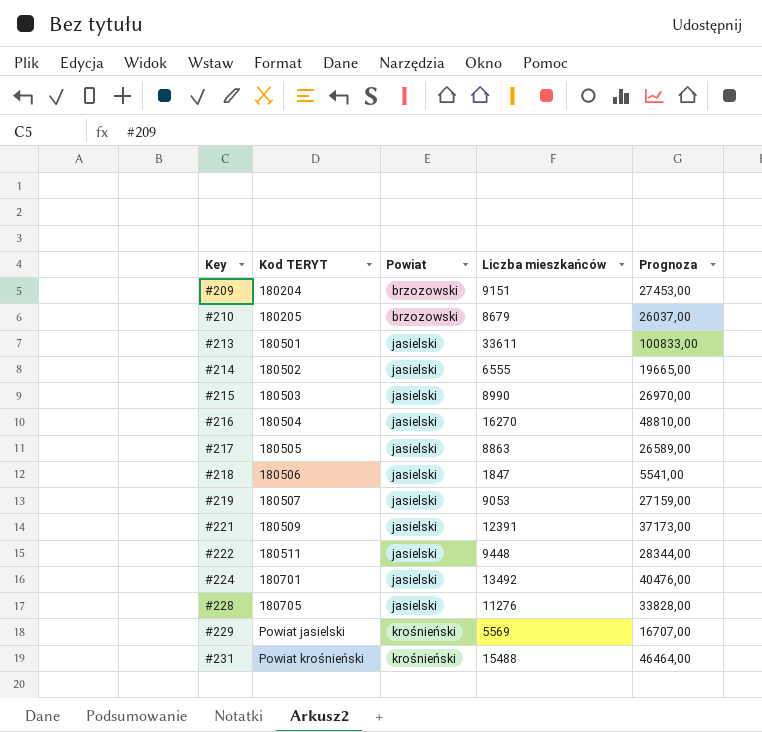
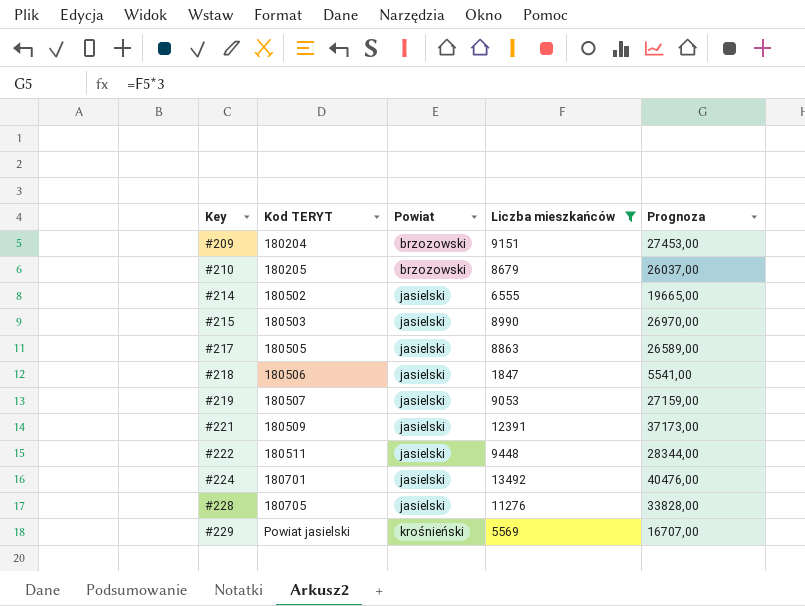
filter: none -> Liczba mieszkańców <= 13492

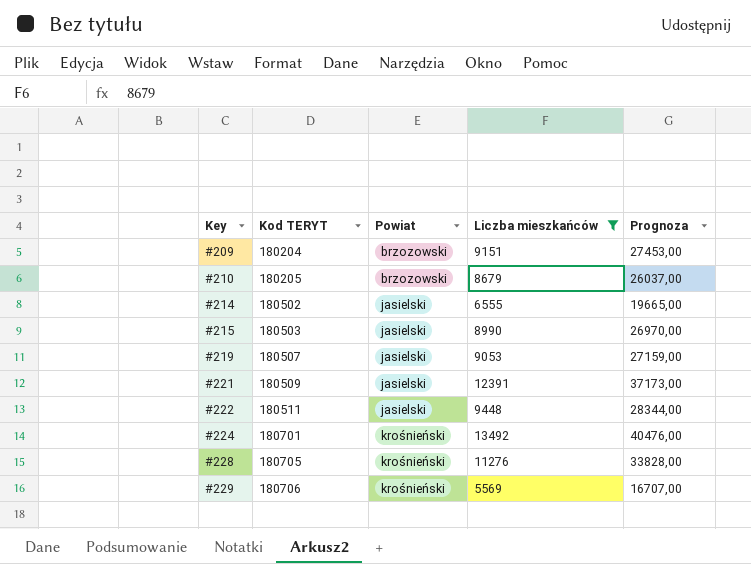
row #217: 180505 | jasielski | 8863 | 26589,00 -> none
row #218: 180506 | jasielski | 1847 | 5541,00 -> none
#224 | Powiat: jasielski -> krośnieński
#228 | Powiat: jasielski -> krośnieński
#229 | Kod TERYT: Powiat jasielski -> 180706

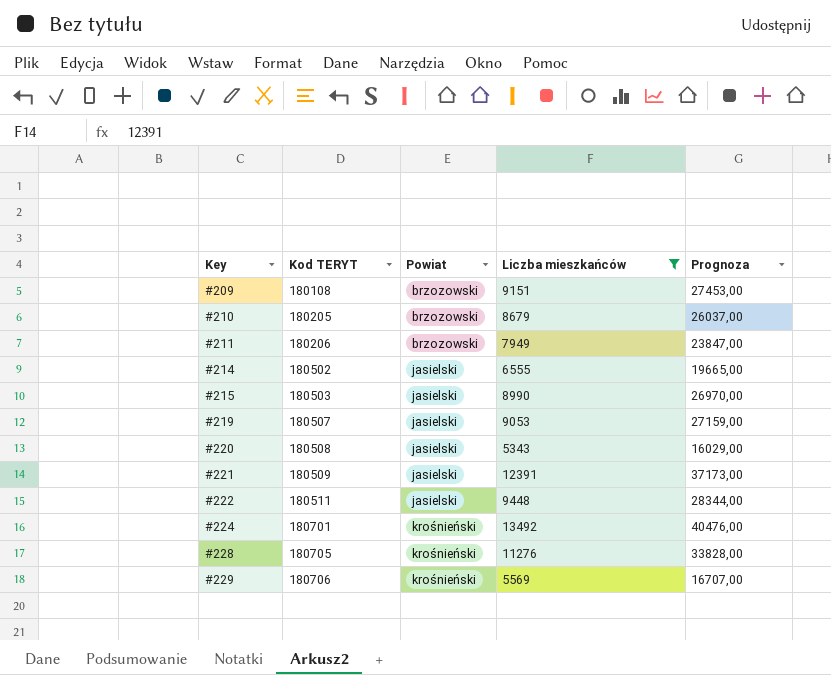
#209 | Kod TERYT: 180204 -> 180108
row #211: none -> 180206 | brzozowski | 7949 | 23847,00
row #220: none -> 180508 | jasielski | 5343 | 16029,00

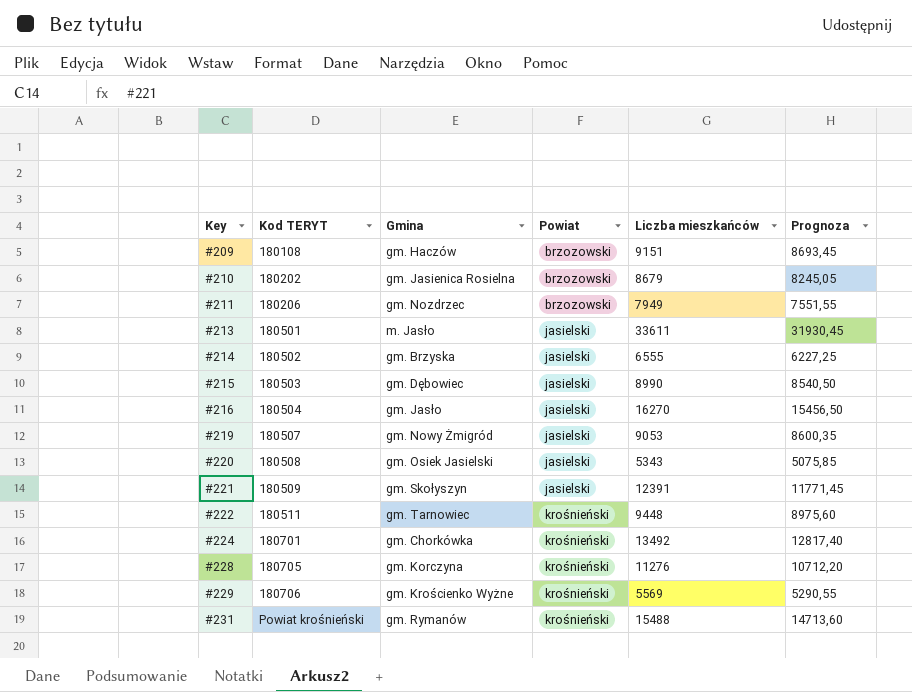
filter: Liczba mieszkańców <= 13492 -> none
column Gmina | position: none -> 3
column Prognoza | formula: [Liczba mieszkańców] * 3 -> [Liczba mieszkańców] * 0,95
#210 | Kod TERYT: 180205 -> 180202
#222 | Powiat: jasielski -> krośnieński

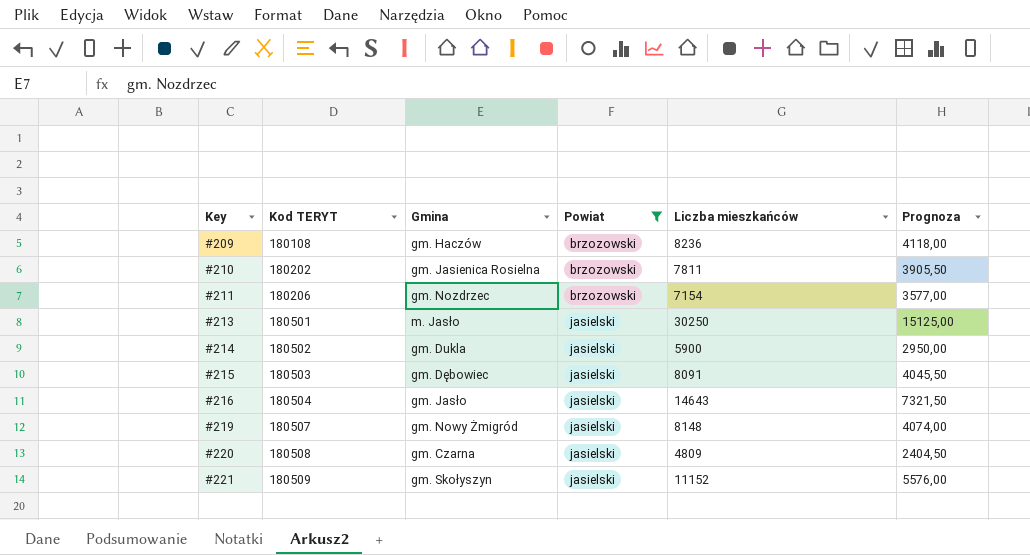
filter: none -> Powiat != krośnieński
column Prognoza | formula: [Liczba mieszkańców] * 0,95 -> [Liczba mieszkańców] * 0,5
#209 | Liczba mieszkańców: 9151 -> 8236
#210 | Liczba mieszkańców: 8679 -> 7811
#211 | Liczba mieszkańców: 7949 -> 7154
#213 | Liczba mieszkańców: 33611 -> 30250
#214 | Gmina: gm. Brzyska -> gm. Dukla
#214 | Liczba mieszkańców: 6555 -> 5900
#215 | Liczba mieszkańców: 8990 -> 8091
#216 | Liczba mieszkańców: 16270 -> 14643
#219 | Liczba mieszkańców: 9053 -> 8148
#220 | Gmina: gm. Osiek Jasielski -> gm. Czarna
#220 | Liczba mieszkańców: 5343 -> 4809
#221 | Liczba mieszkańców: 12391 -> 11152

